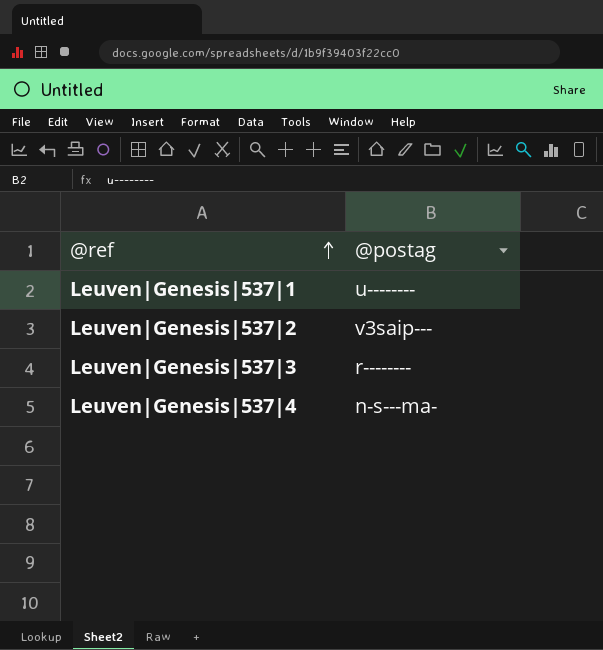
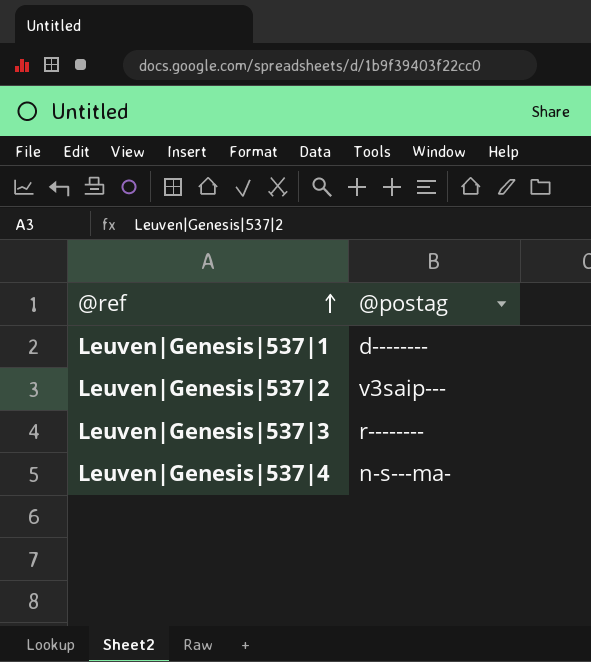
Leuven|Genesis|537|1 | @postag: u-------- -> d--------

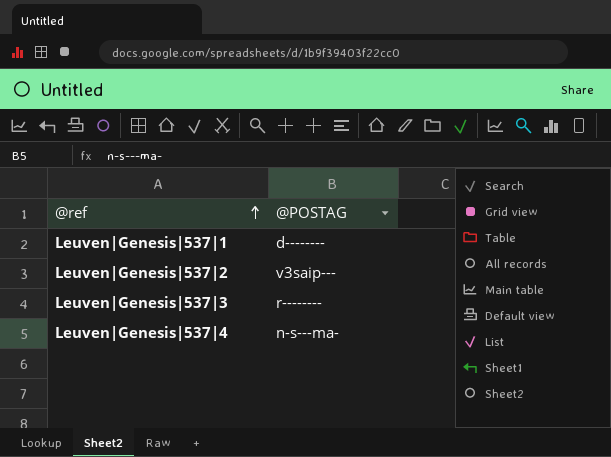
column name: @postag -> @POSTAG

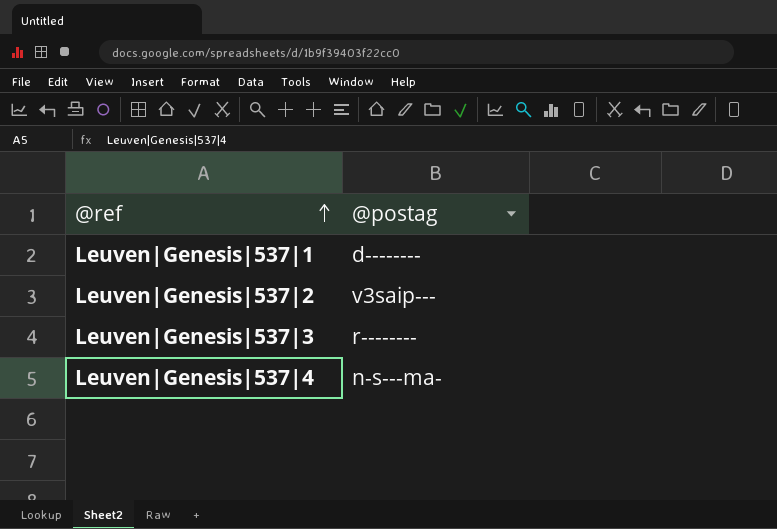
column name: @POSTAG -> @postag

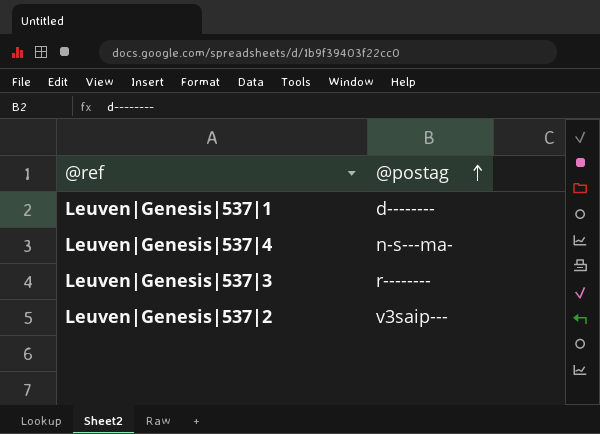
row order: @ref ascending -> @postag ascending

